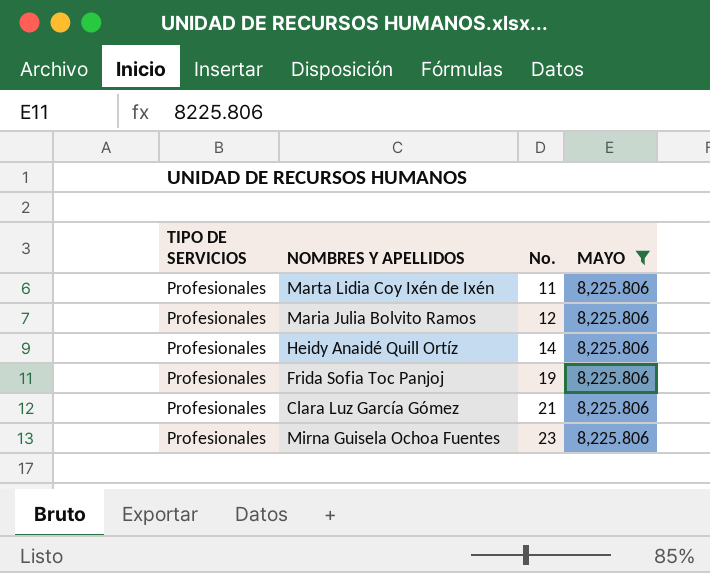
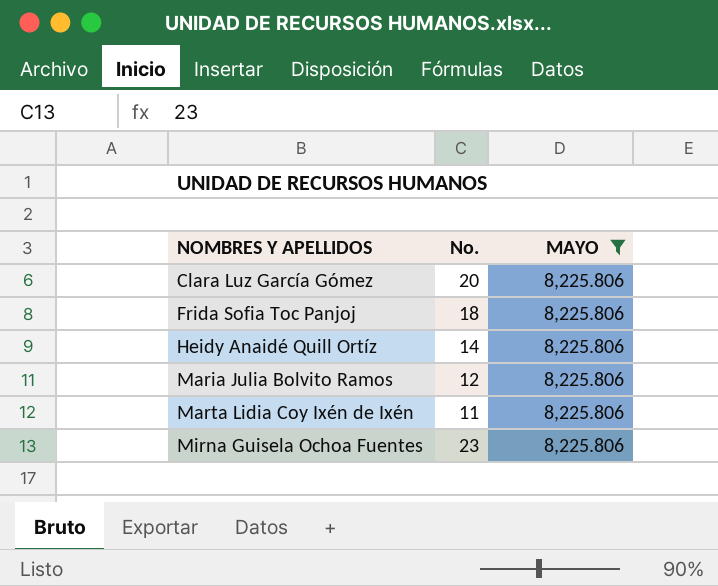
row order: No. ascending -> NOMBRES Y APELLIDOS ascending
column TIPO DE SERVICIOS | position: 1 -> none
Clara Luz García Gómez | No.: 21 -> 20
Frida Sofia Toc Panjoj | No.: 19 -> 18

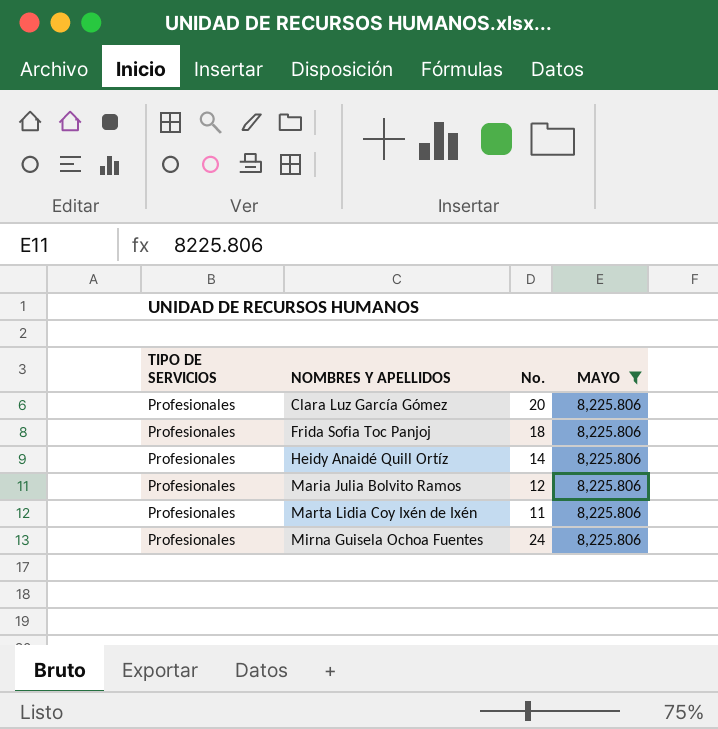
column TIPO DE SERVICIOS | position: none -> 1
Mirna Guisela Ochoa Fuentes | No.: 23 -> 24

